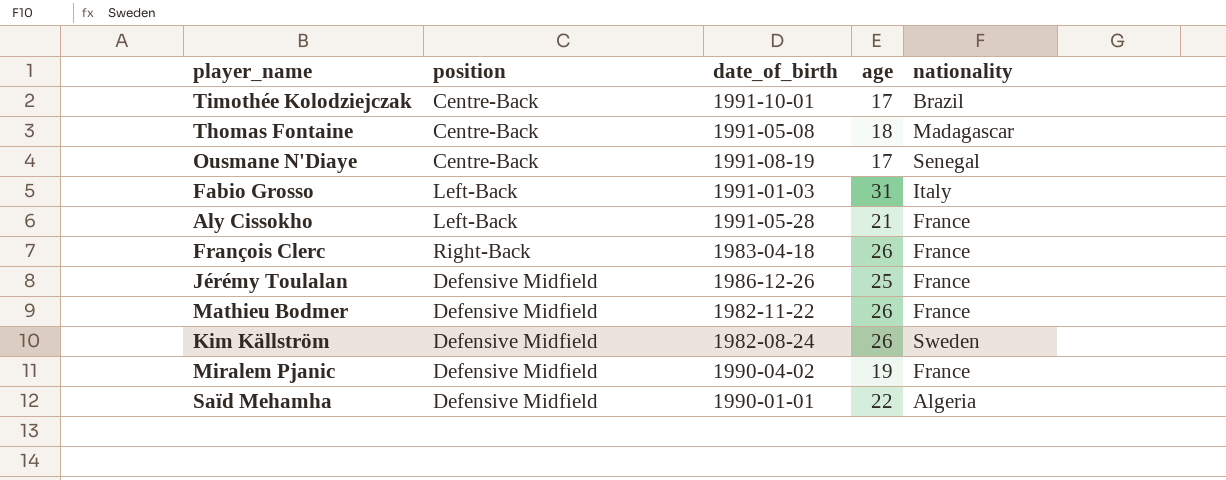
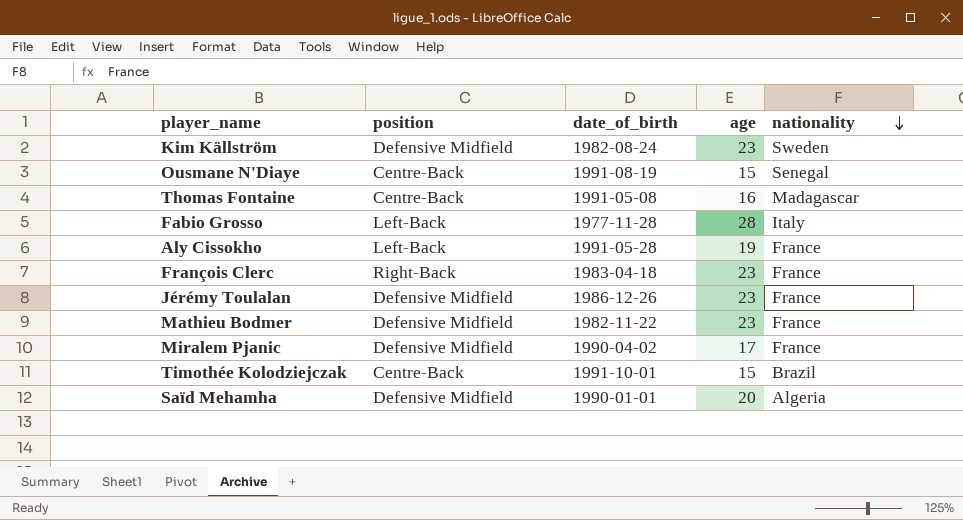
row order: none -> nationality descending
Kim Källström | age: 26 -> 23
Ousmane N'Diaye | age: 17 -> 15
Thomas Fontaine | age: 18 -> 16
Fabio Grosso | date_of_birth: 1991-01-03 -> 1977-11-28
Fabio Grosso | age: 31 -> 28
Aly Cissokho | age: 21 -> 19
François Clerc | age: 26 -> 23
Jérémy Toulalan | age: 25 -> 23
Mathieu Bodmer | age: 26 -> 23
Miralem Pjanic | age: 19 -> 17
Timothée Kolodziejczak | age: 17 -> 15
Saïd Mehamha | age: 22 -> 20

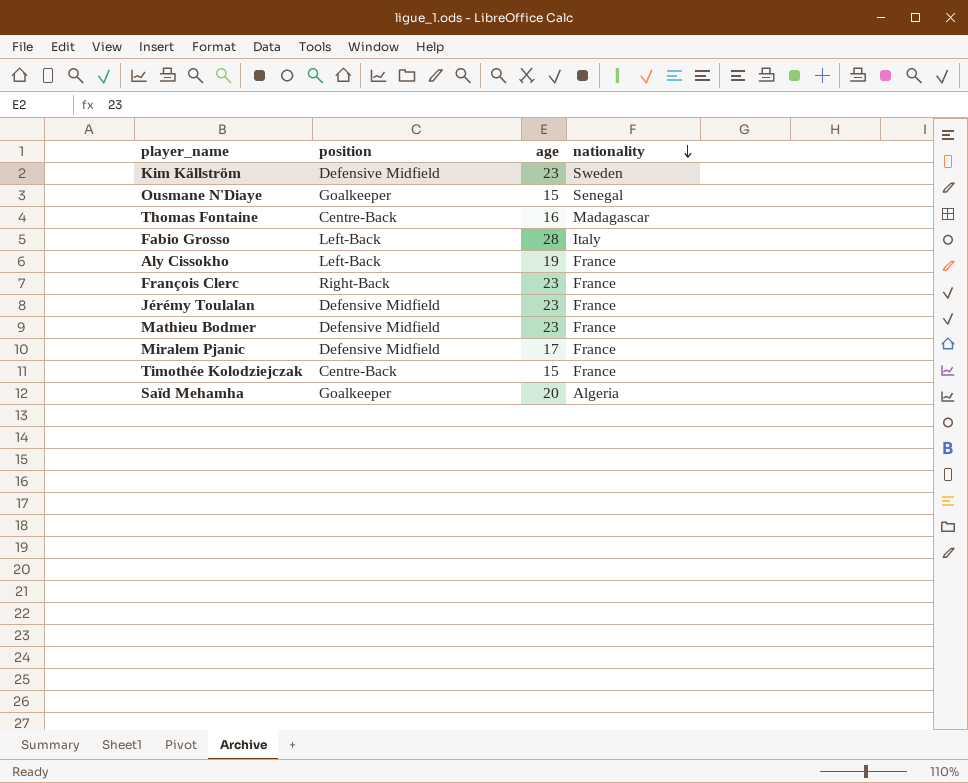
column date_of_birth | position: 3 -> none
Ousmane N'Diaye | position: Centre-Back -> Goalkeeper
Timothée Kolodziejczak | nationality: Brazil -> France
Saïd Mehamha | position: Defensive Midfield -> Goalkeeper

